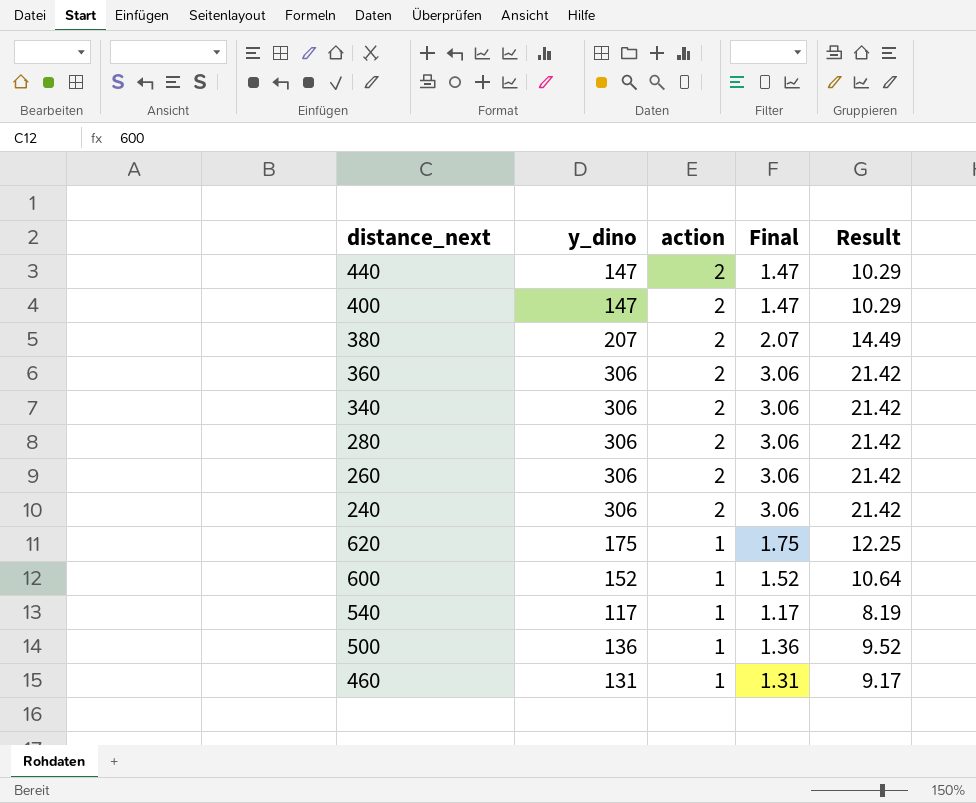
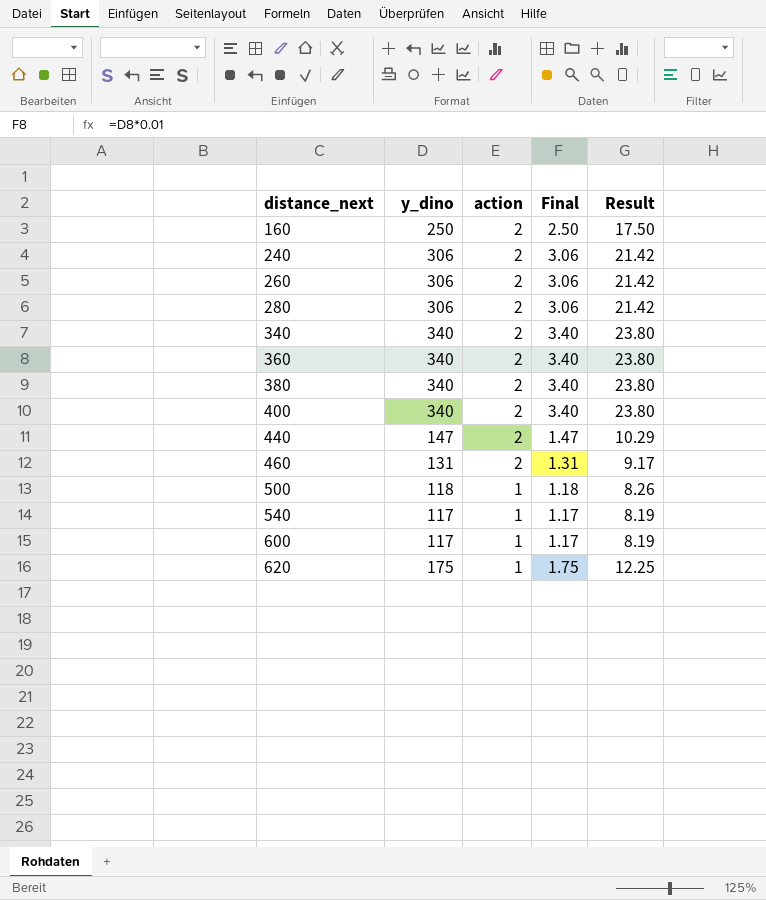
row order: action descending -> distance_next ascending
row 160: none -> 250 | 2 | 2.50 | 17.50
340 | y_dino: 306 -> 340
340 | Final: 3.06 -> 3.40
340 | Result: 21.42 -> 23.80
360 | y_dino: 306 -> 340
360 | Final: 3.06 -> 3.40
360 | Result: 21.42 -> 23.80
380 | y_dino: 207 -> 340
380 | Final: 2.07 -> 3.40
380 | Result: 14.49 -> 23.80
400 | y_dino: 147 -> 340
400 | Final: 1.47 -> 3.40
400 | Result: 10.29 -> 23.80
460 | action: 1 -> 2
500 | y_dino: 136 -> 118
500 | Final: 1.36 -> 1.18
500 | Result: 9.52 -> 8.26
600 | y_dino: 152 -> 117
600 | Final: 1.52 -> 1.17
600 | Result: 10.64 -> 8.19

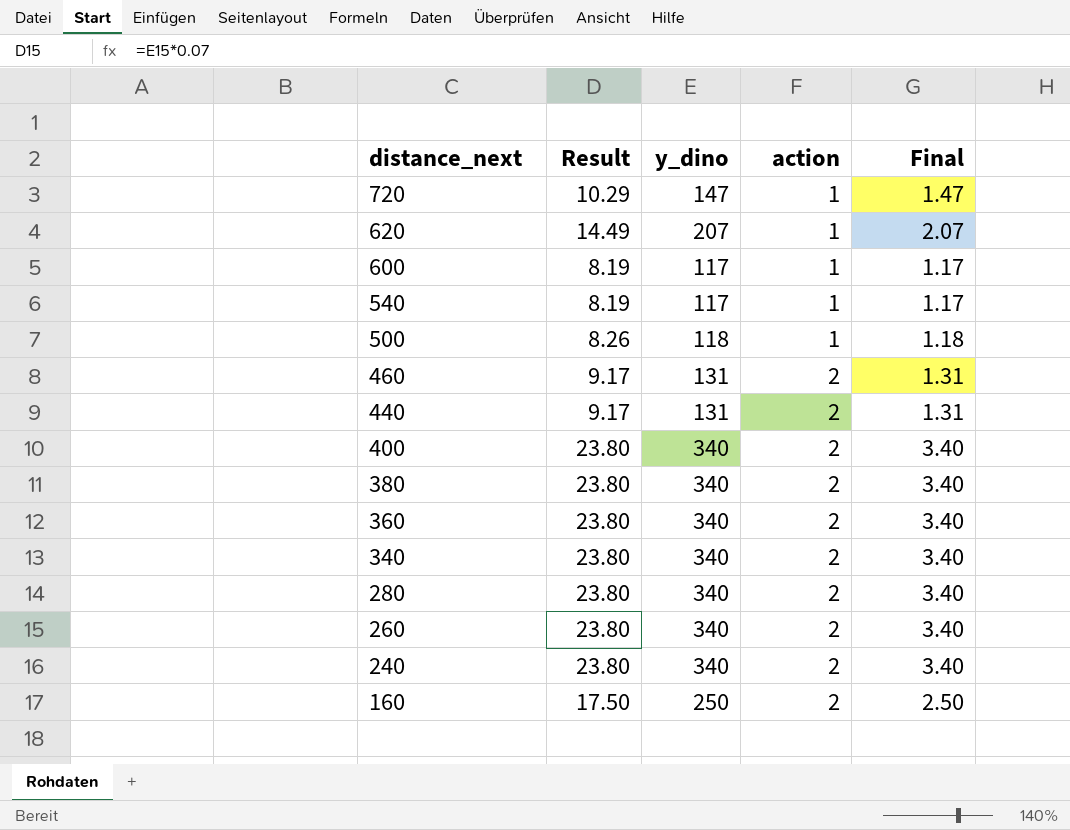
row order: distance_next ascending -> distance_next descending
column Result | position: 5 -> 2
row 720: none -> 10.29 | 147 | 1 | 1.47
620 | Result: 12.25 -> 14.49
620 | y_dino: 175 -> 207
620 | Final: 1.75 -> 2.07
440 | Result: 10.29 -> 9.17
440 | y_dino: 147 -> 131
440 | Final: 1.47 -> 1.31
280 | Result: 21.42 -> 23.80
280 | y_dino: 306 -> 340
280 | Final: 3.06 -> 3.40
260 | Result: 21.42 -> 23.80
260 | y_dino: 306 -> 340
260 | Final: 3.06 -> 3.40
240 | Result: 21.42 -> 23.80
240 | y_dino: 306 -> 340
240 | Final: 3.06 -> 3.40

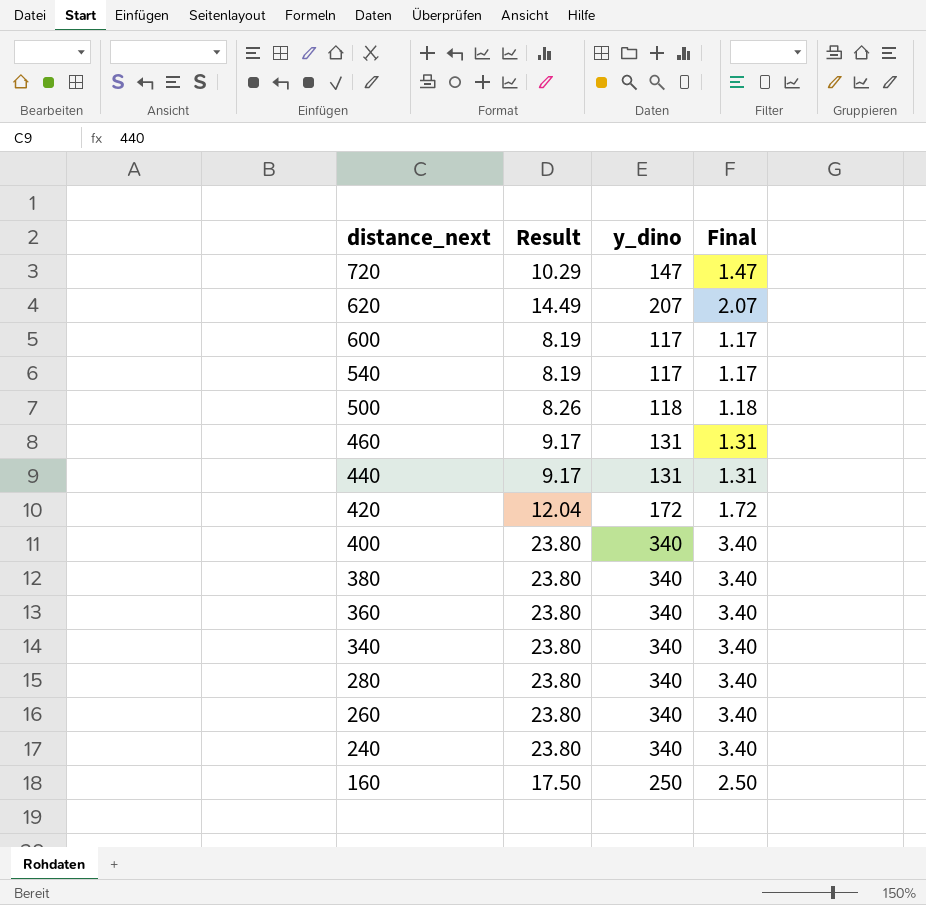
column action | position: 4 -> none
row 420: none -> 12.04 | 172 | 1.72

